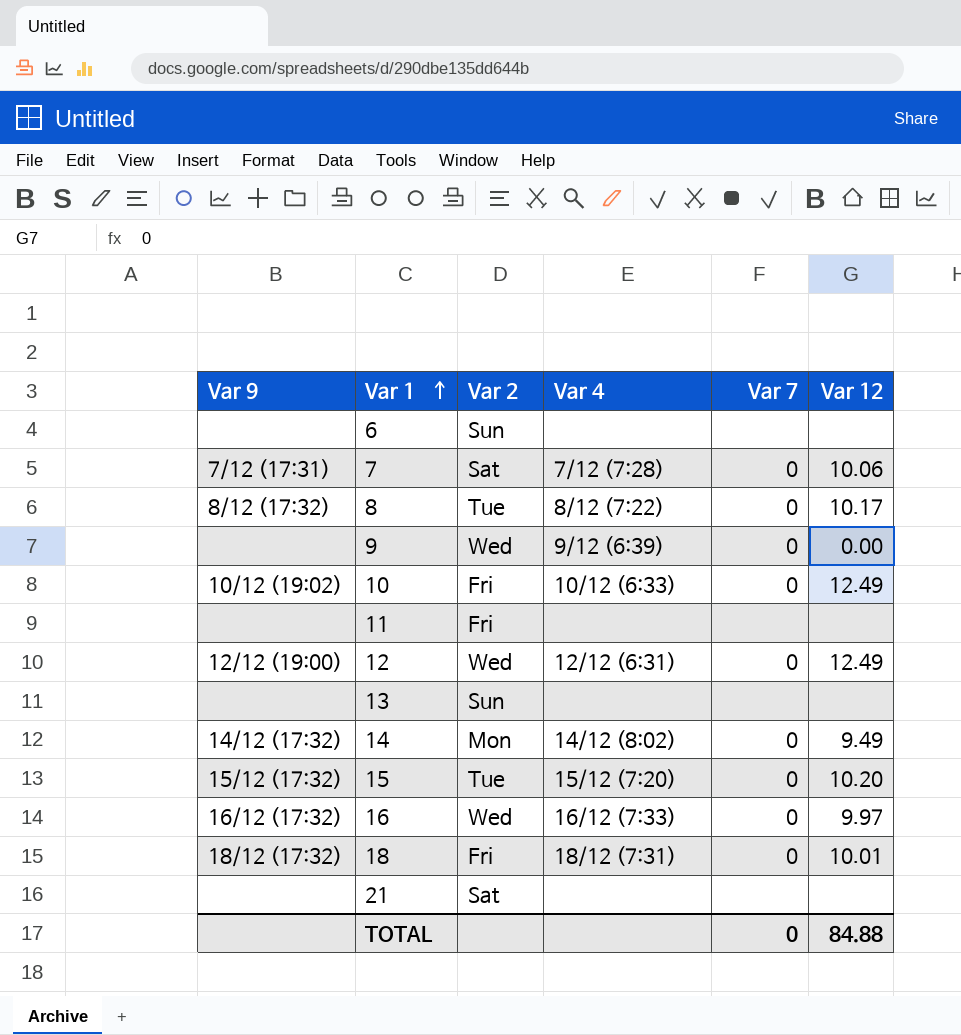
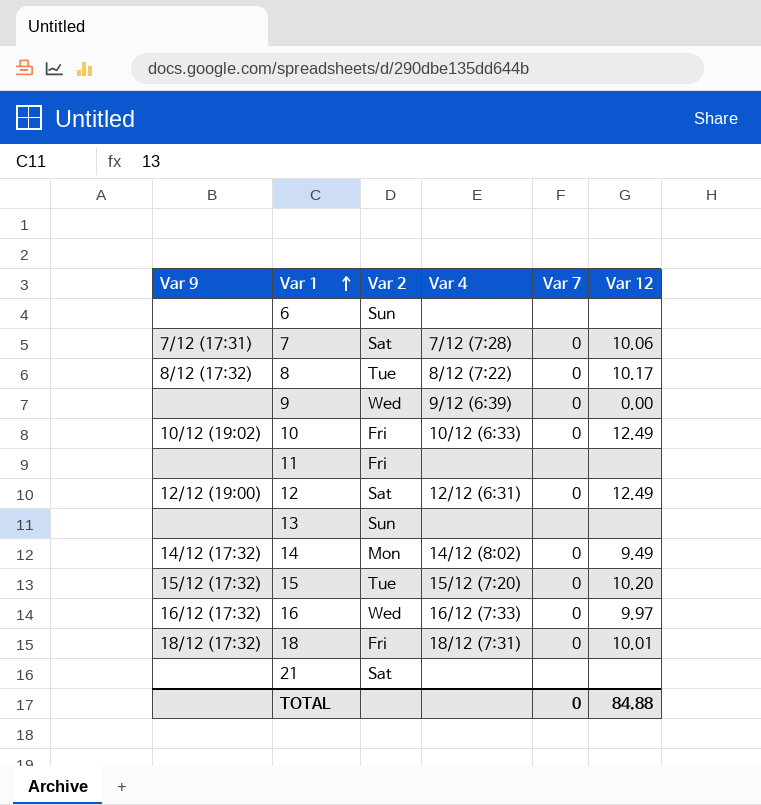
12 | Var 2: Wed -> Sat

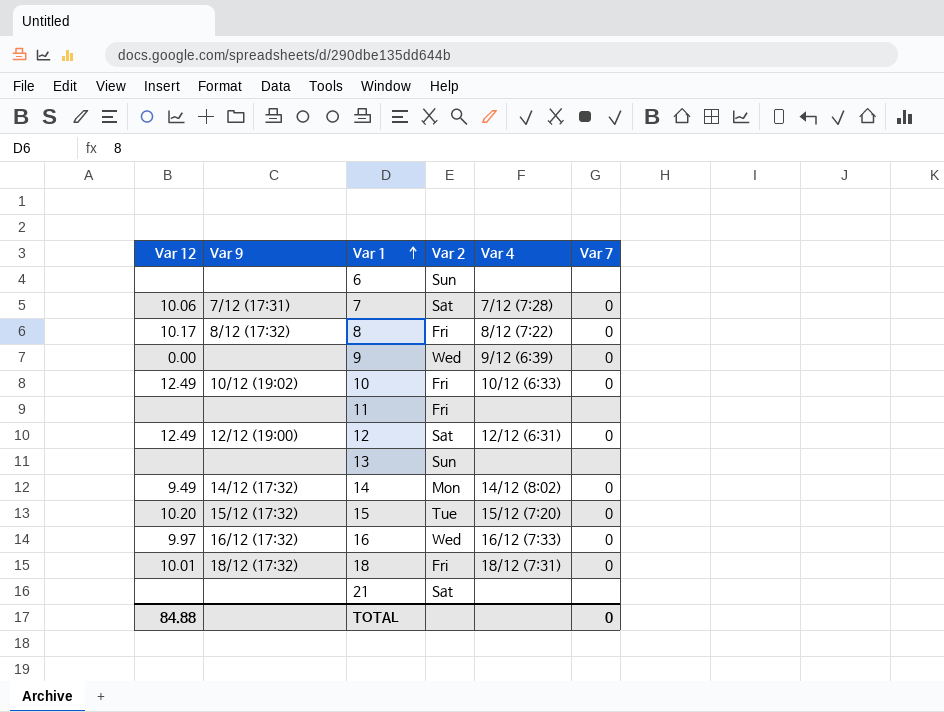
column Var 12 | position: 6 -> 1
8 | Var 2: Tue -> Fri

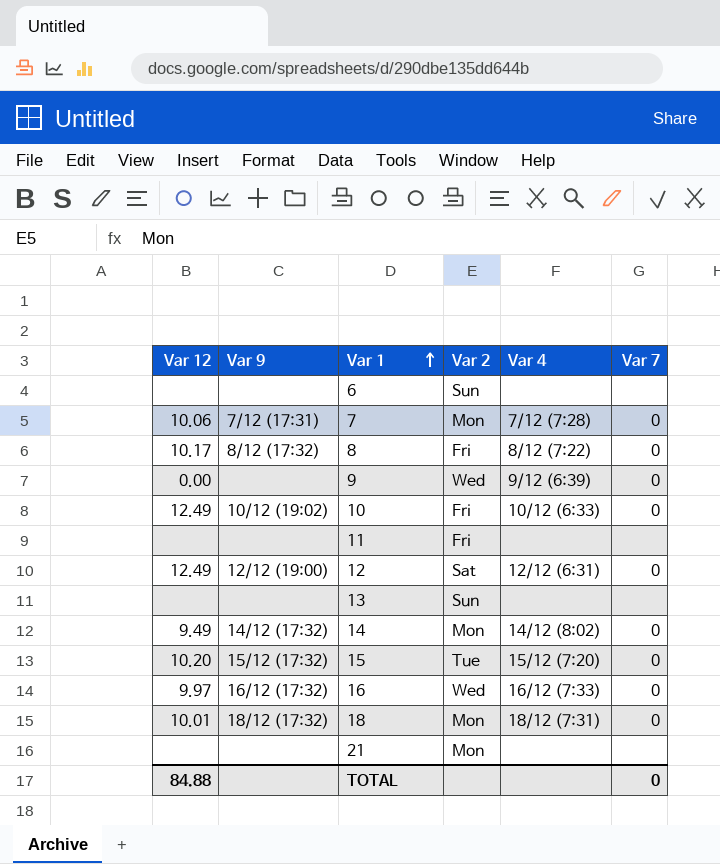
7 | Var 2: Sat -> Mon
18 | Var 2: Fri -> Mon
21 | Var 2: Sat -> Mon

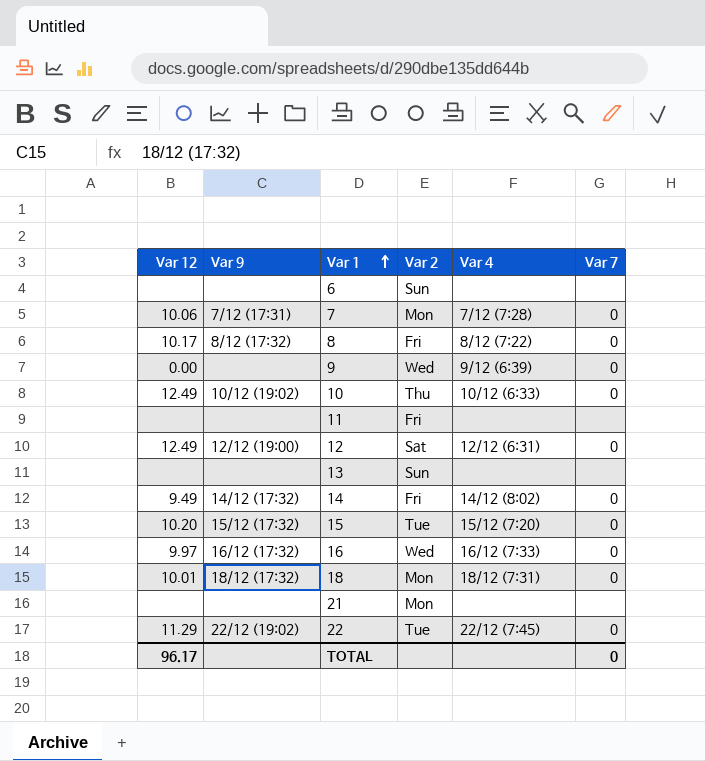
10 | Var 2: Fri -> Thu
14 | Var 2: Mon -> Fri
row 22: none -> 11.29 | 22/12 (19:02) | Tue | 22/12 (7:45) | 0
TOTAL | Var 12: 84.88 -> 96.17

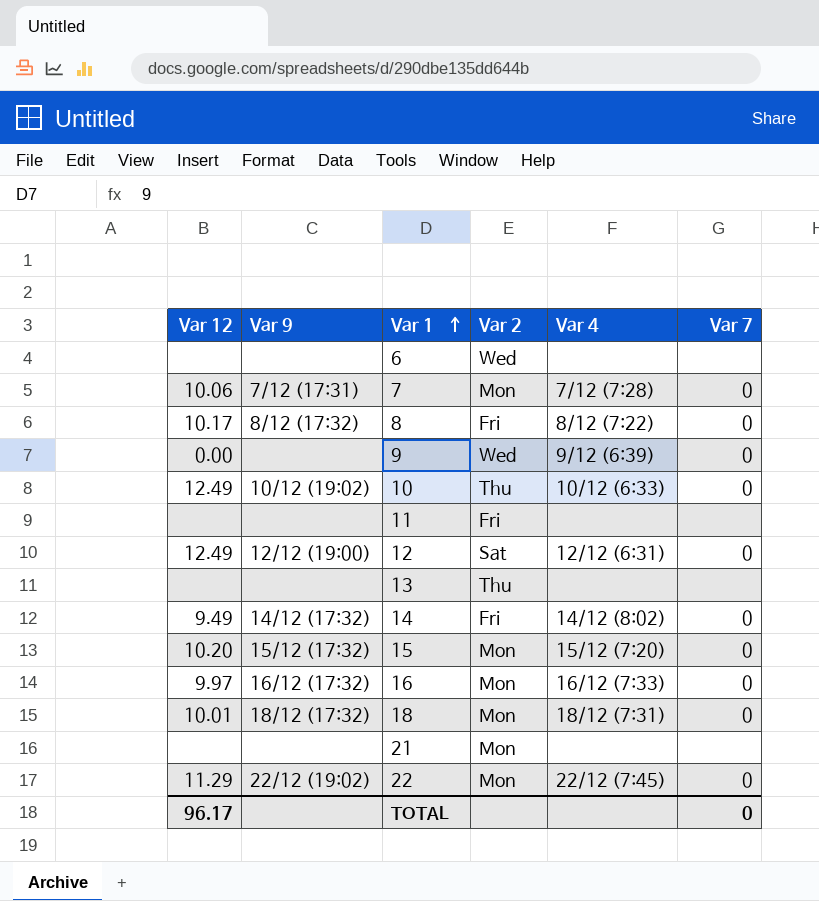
6 | Var 2: Sun -> Wed
13 | Var 2: Sun -> Thu
15 | Var 2: Tue -> Mon
16 | Var 2: Wed -> Mon
22 | Var 2: Tue -> Mon

